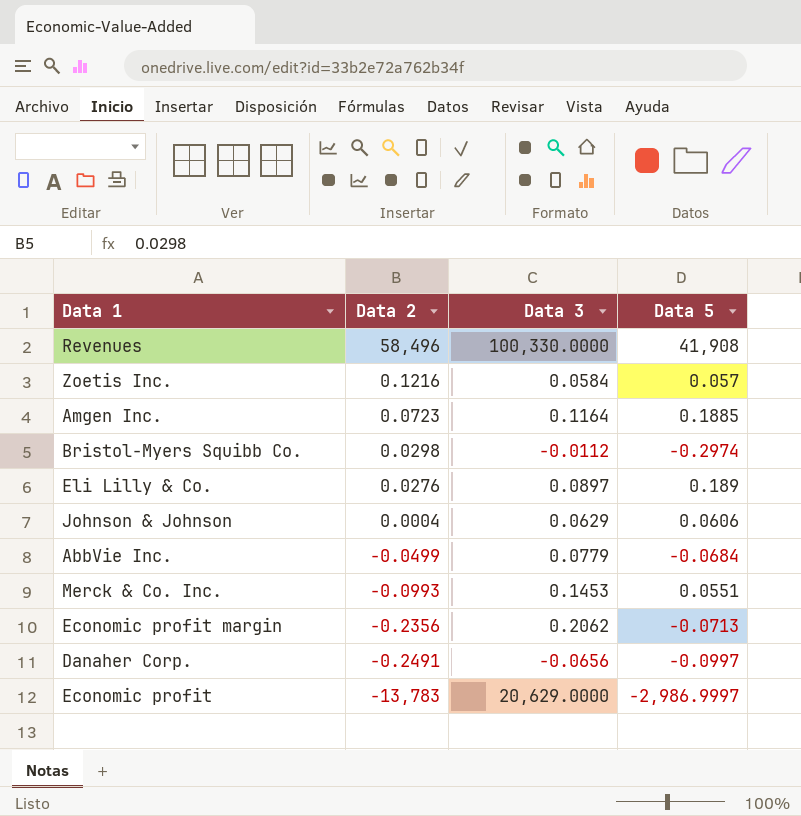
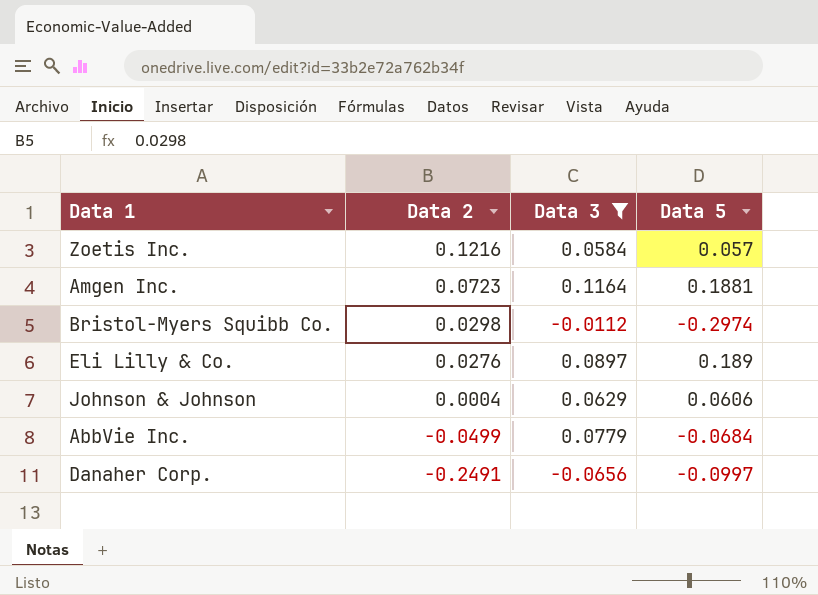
filter: none -> Data 3 <= 0.1164
Amgen Inc. | Data 5: 0.1885 -> 0.1881

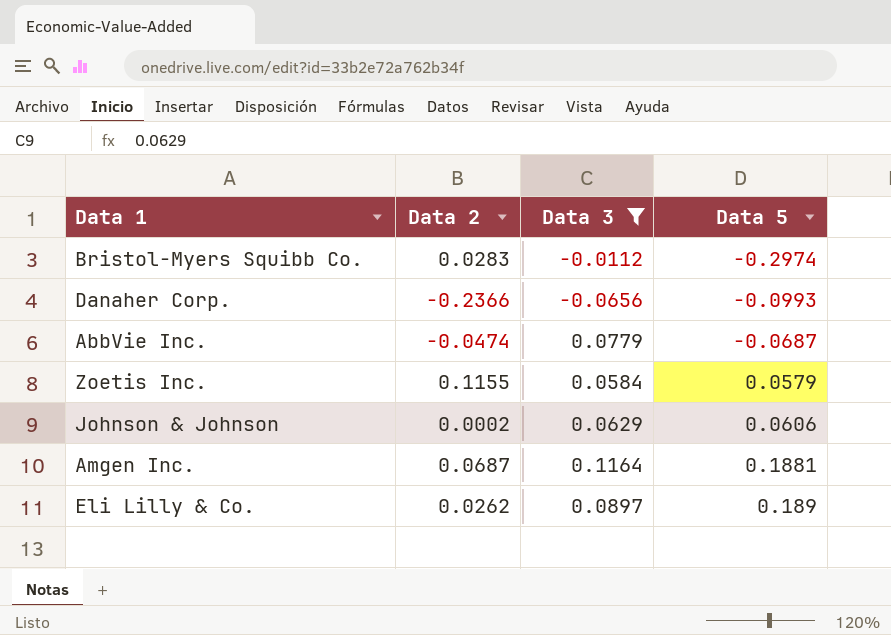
row order: Data 2 descending -> Data 5 ascending
Bristol-Myers Squibb Co. | Data 2: 0.0298 -> 0.0283
Danaher Corp. | Data 2: -0.2491 -> -0.2366
Danaher Corp. | Data 5: -0.0997 -> -0.0993
AbbVie Inc. | Data 2: -0.0499 -> -0.0474
AbbVie Inc. | Data 5: -0.0684 -> -0.0687
Zoetis Inc. | Data 2: 0.1216 -> 0.1155
Zoetis Inc. | Data 5: 0.057 -> 0.0579
Johnson & Johnson | Data 2: 0.0004 -> 0.0002
Amgen Inc. | Data 2: 0.0723 -> 0.0687
Eli Lilly & Co. | Data 2: 0.0276 -> 0.0262

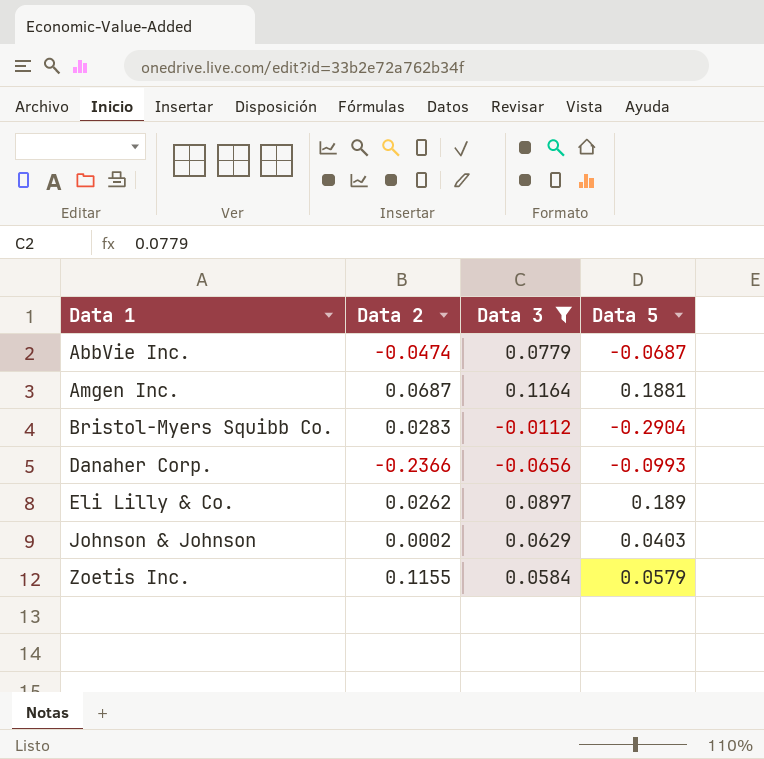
row order: Data 5 ascending -> Data 1 ascending
Bristol-Myers Squibb Co. | Data 5: -0.2974 -> -0.2904
Johnson & Johnson | Data 5: 0.0606 -> 0.0403

